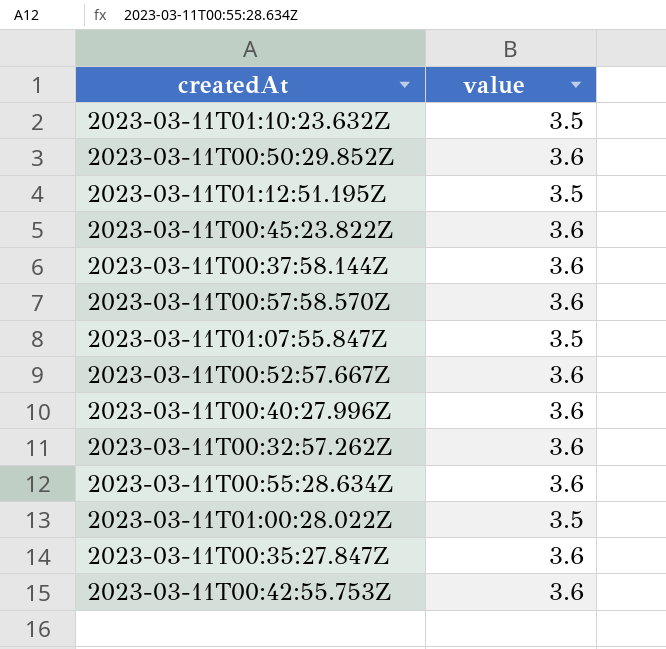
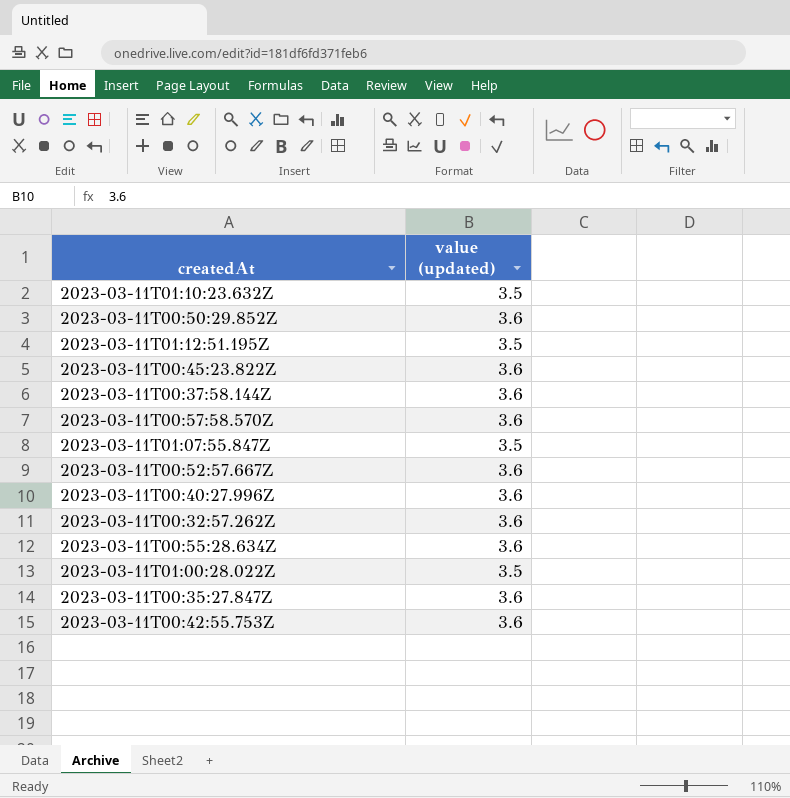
column name: value -> value (updated)

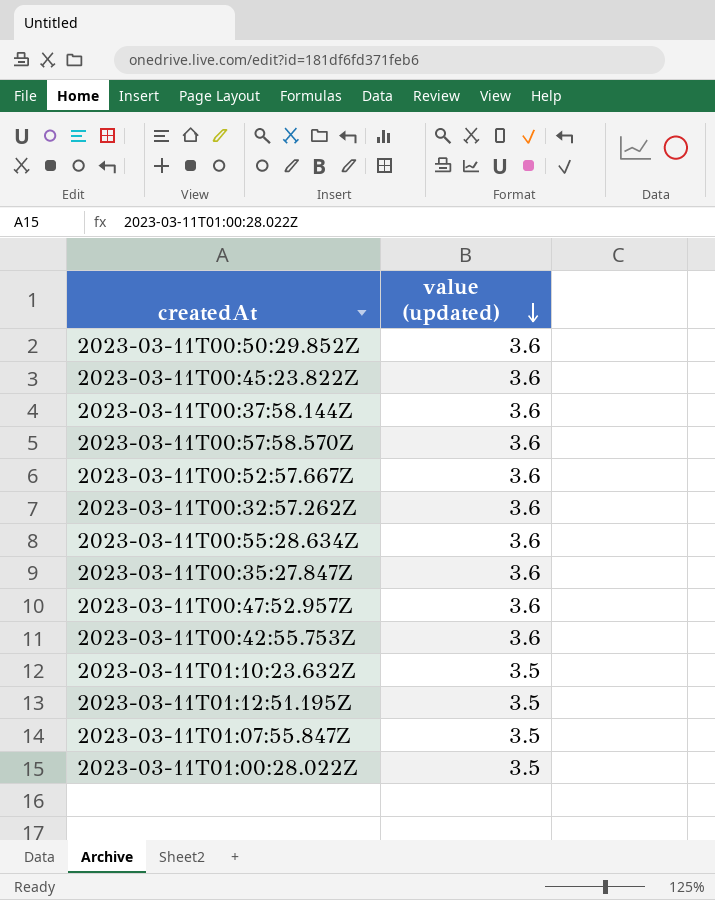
row order: none -> value (updated) descending
row 2023-03-11T00:40:27.996Z: 3.6 -> none
row 2023-03-11T00:47:52.957Z: none -> 3.6

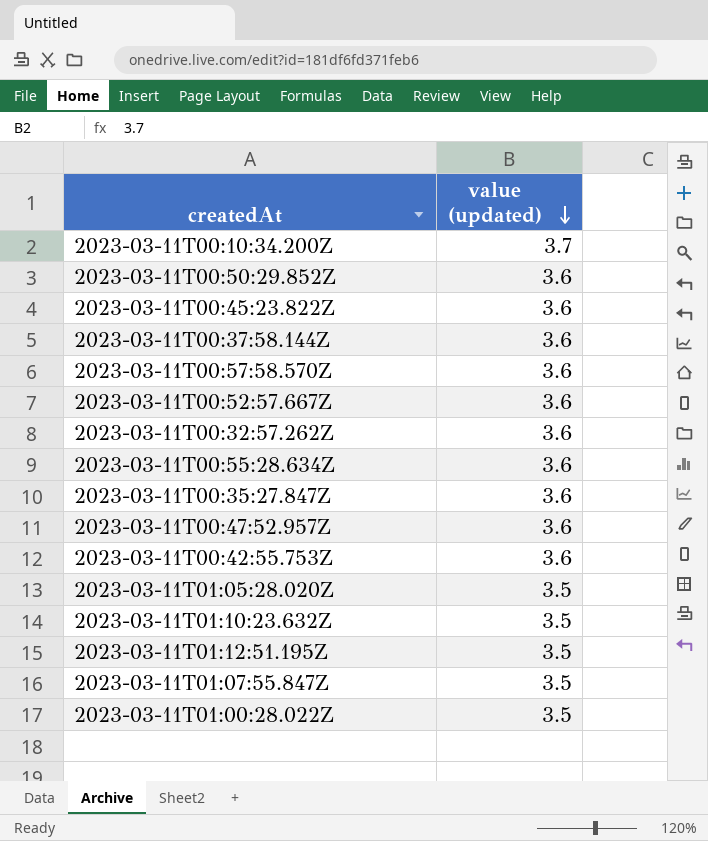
row 2023-03-11T00:10:34.200Z: none -> 3.7
row 2023-03-11T01:05:28.020Z: none -> 3.5

